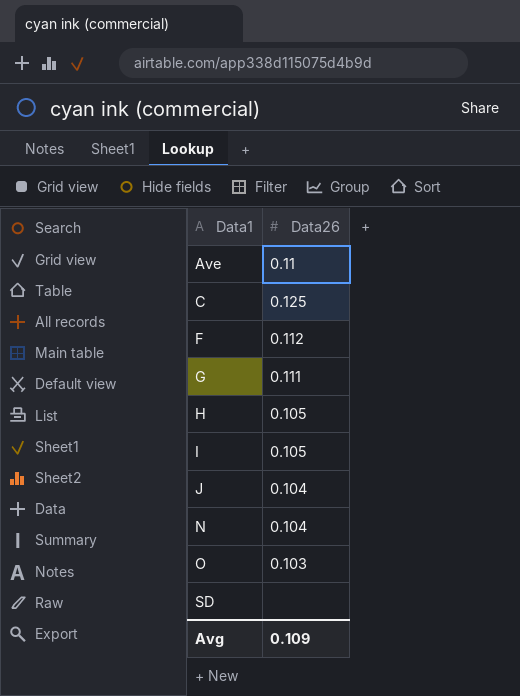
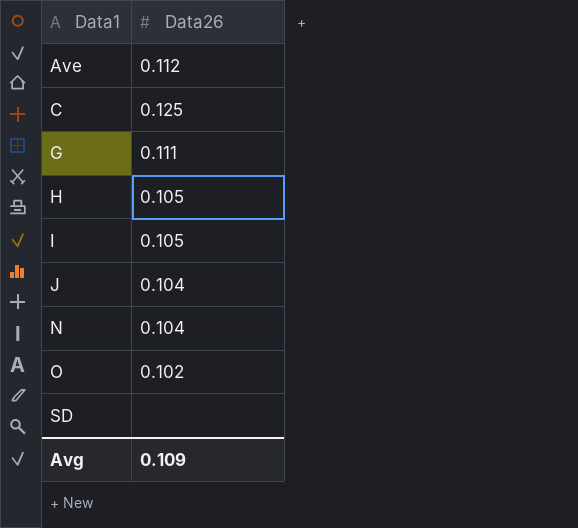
row F: 0.112 -> none
Ave | Data26: 0.11 -> 0.112
O | Data26: 0.103 -> 0.102

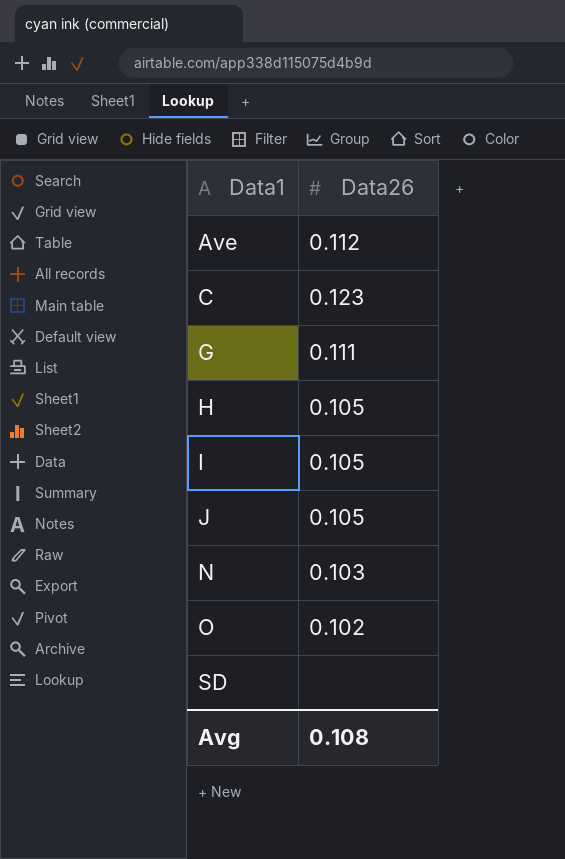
C | Data26: 0.125 -> 0.123
J | Data26: 0.104 -> 0.105
N | Data26: 0.104 -> 0.103
Avg | Data26: 0.109 -> 0.108

